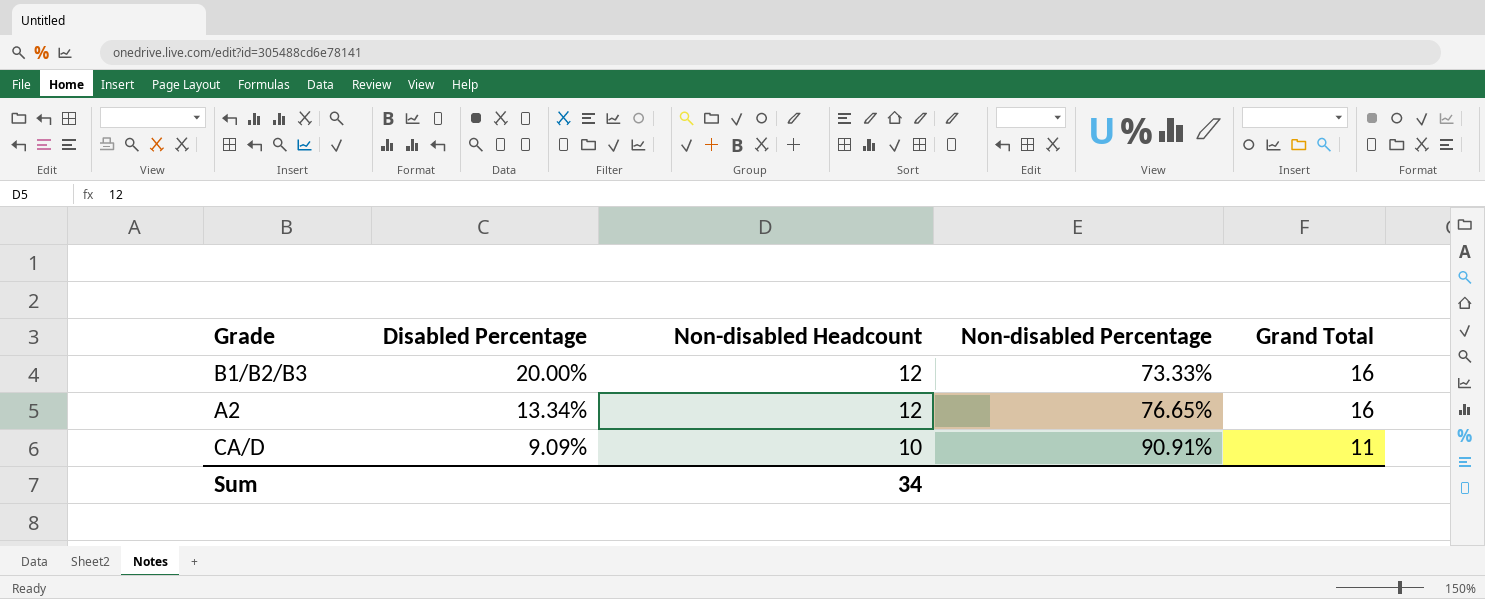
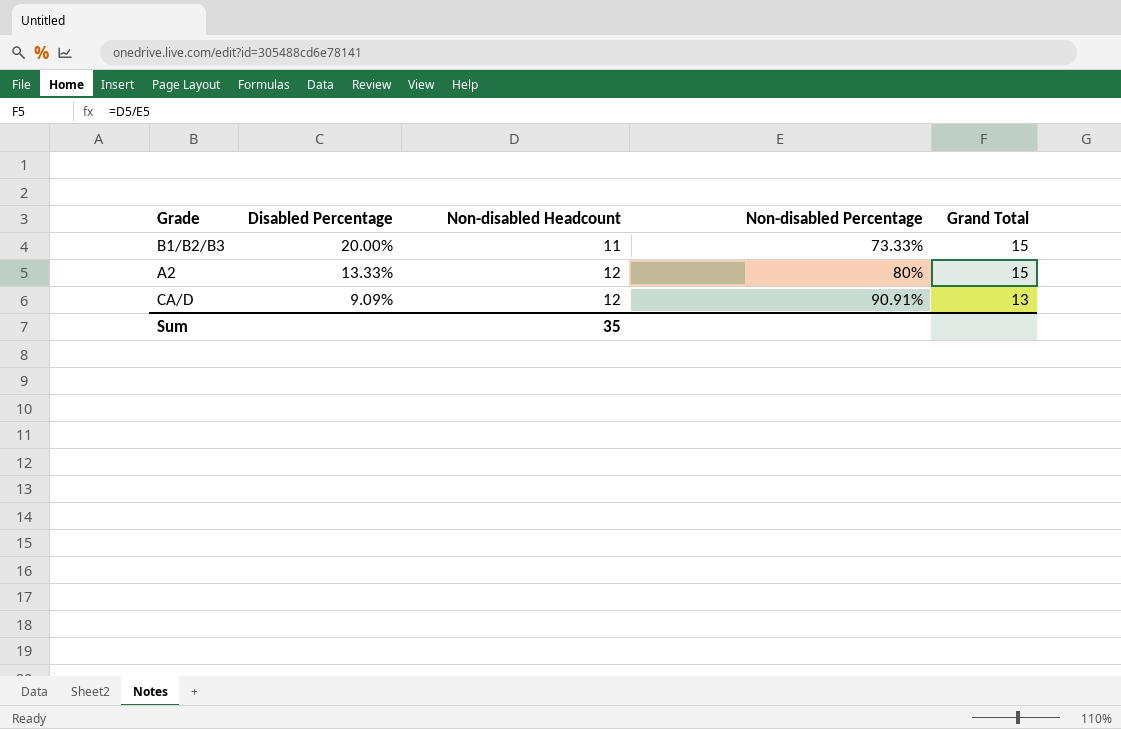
B1/B2/B3 | Non-disabled Headcount: 12 -> 11
B1/B2/B3 | Grand Total: 16 -> 15
A2 | Disabled Percentage: 13.34% -> 13.33%
A2 | Non-disabled Percentage: 76.65% -> 80%
A2 | Grand Total: 16 -> 15
CA/D | Non-disabled Headcount: 10 -> 12
CA/D | Grand Total: 11 -> 13
Sum | Non-disabled Headcount: 34 -> 35

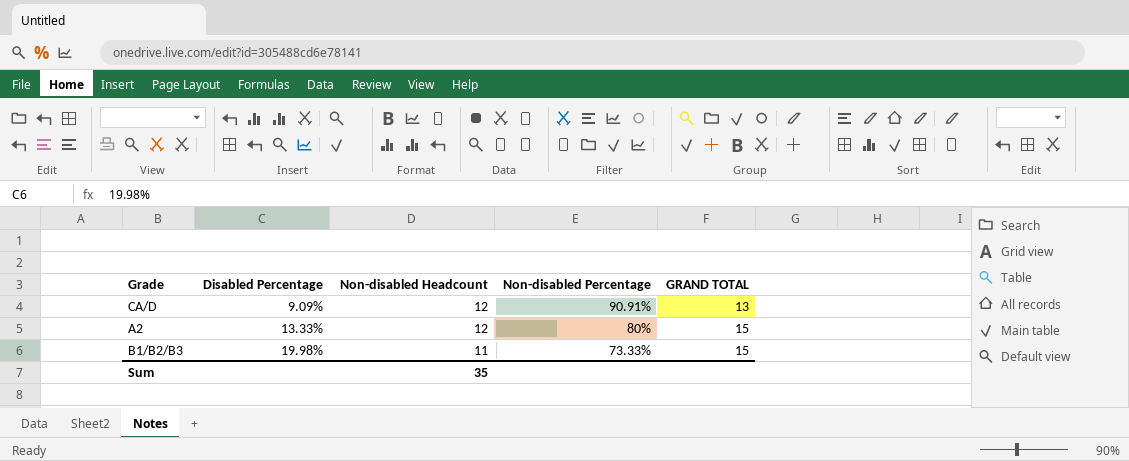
row order: Disabled Percentage descending -> Disabled Percentage ascending
column name: Grand Total -> GRAND TOTAL
B1/B2/B3 | Disabled Percentage: 20.00% -> 19.98%

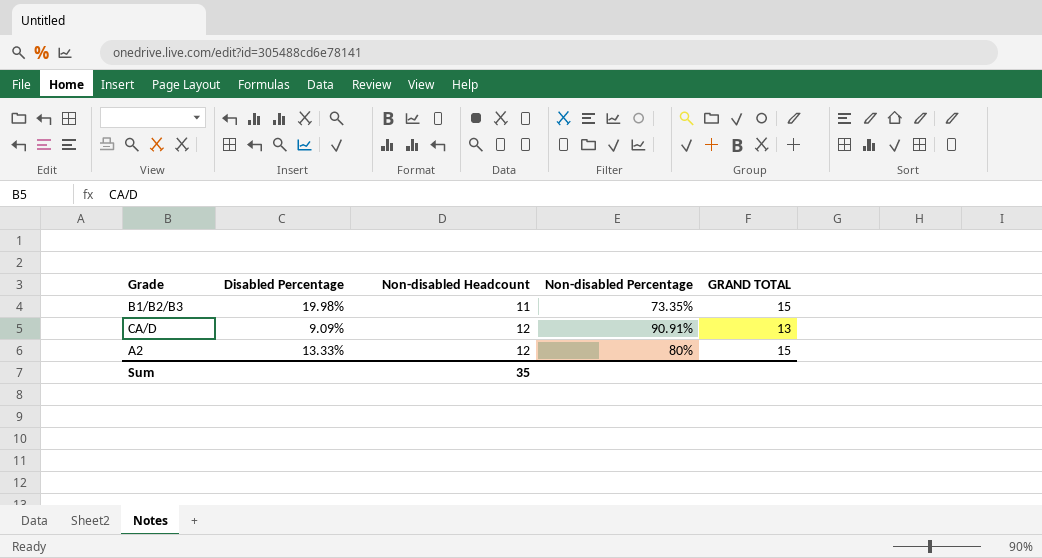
row order: Disabled Percentage ascending -> Non-disabled Headcount ascending
B1/B2/B3 | Non-disabled Percentage: 73.33% -> 73.35%

